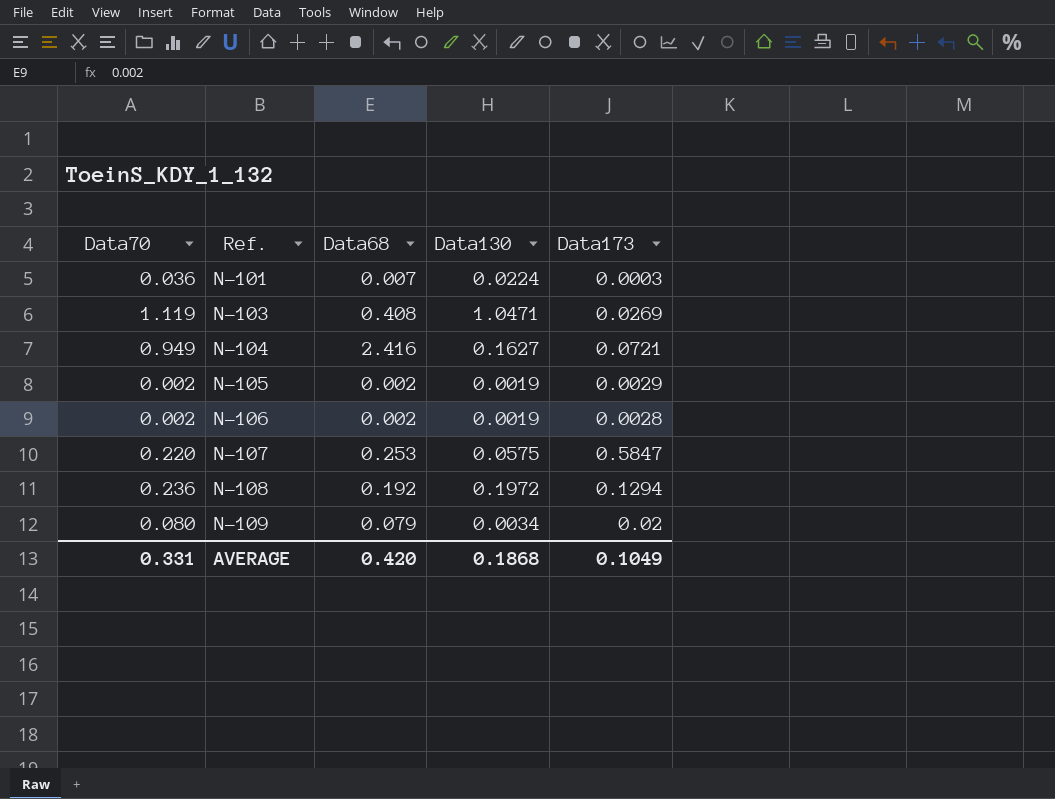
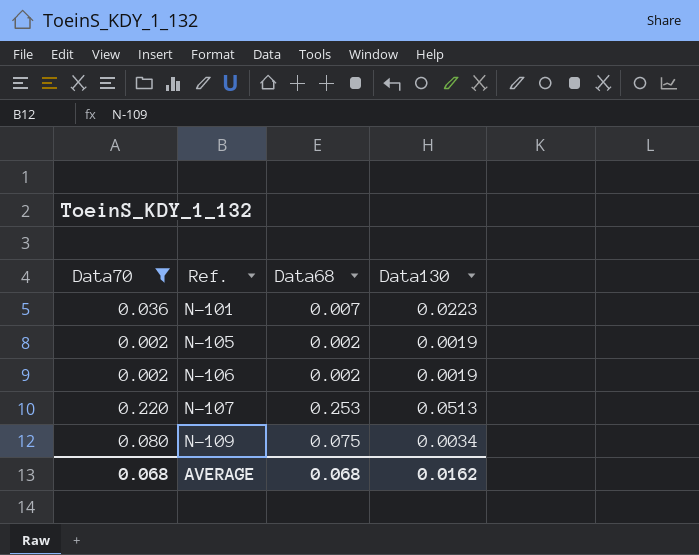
filter: none -> Data70 <= 0.220
column Data173 | position: 5 -> none
N-101 | Data130: 0.0224 -> 0.0223
N-107 | Data130: 0.0575 -> 0.0513
N-109 | Data68: 0.079 -> 0.075
AVERAGE | Data70: 0.331 -> 0.068
AVERAGE | Data68: 0.420 -> 0.068
AVERAGE | Data130: 0.1868 -> 0.0162

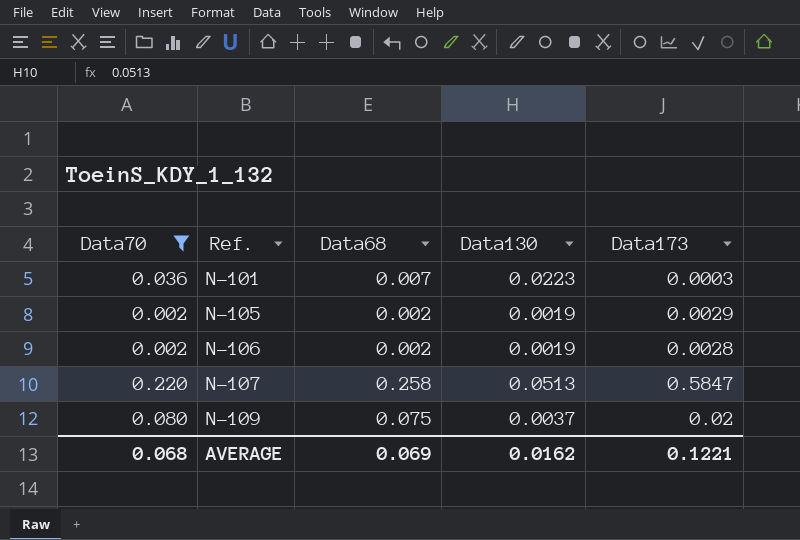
column Data173 | position: none -> 5
N-107 | Data68: 0.253 -> 0.258
N-109 | Data130: 0.0034 -> 0.0037
AVERAGE | Data68: 0.068 -> 0.069

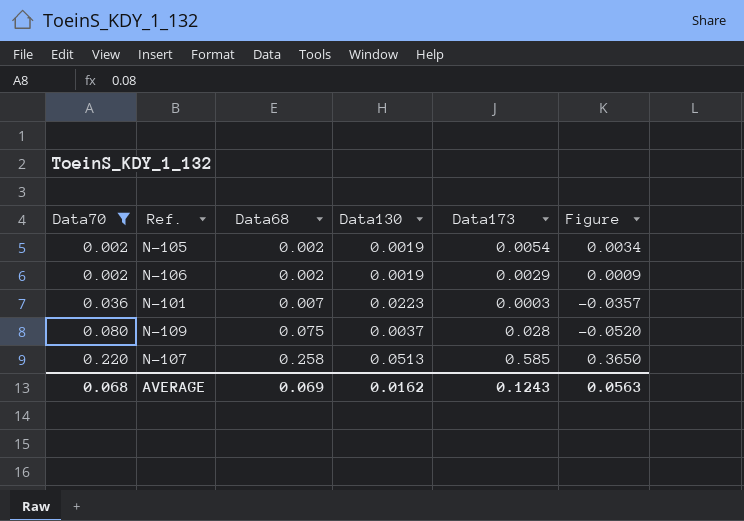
row order: Ref. ascending -> Data70 ascending
column Figure | formula: none -> [Data173] - [Data70]
N-105 | Data173: 0.0029 -> 0.0054
N-106 | Data173: 0.0028 -> 0.0029
N-109 | Data173: 0.02 -> 0.028
N-107 | Data173: 0.5847 -> 0.585
AVERAGE | Data173: 0.1221 -> 0.1243

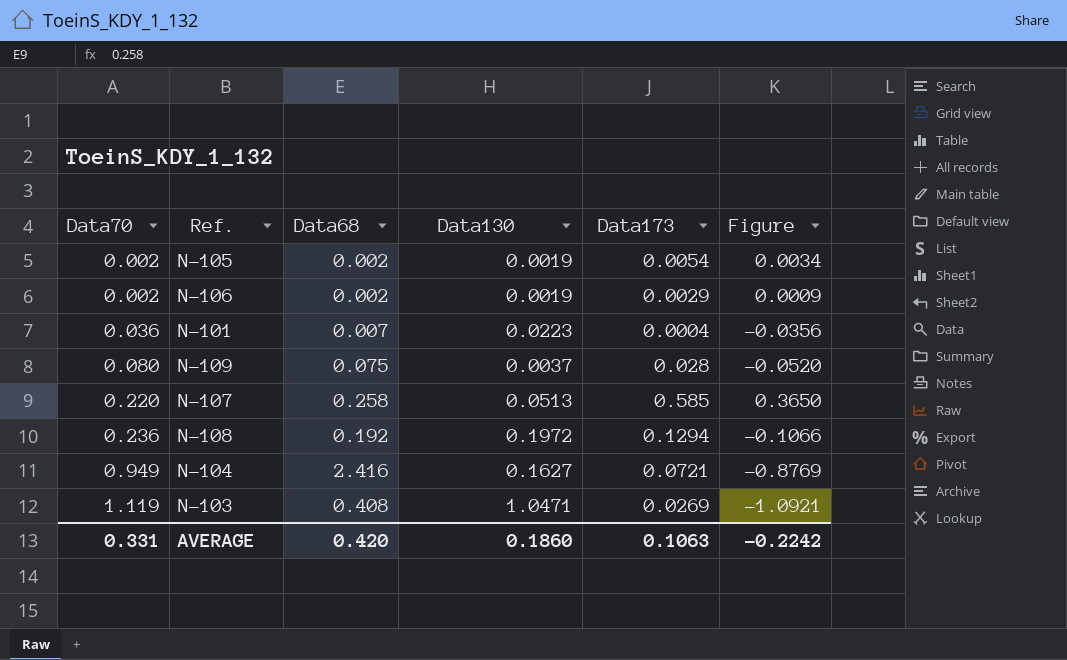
filter: Data70 <= 0.220 -> none
N-101 | Data173: 0.0003 -> 0.0004
N-101 | Figure: -0.0357 -> -0.0356
AVERAGE | Data70: 0.068 -> 0.331
AVERAGE | Data68: 0.069 -> 0.420
AVERAGE | Data130: 0.0162 -> 0.1860
AVERAGE | Data173: 0.1243 -> 0.1063
AVERAGE | Figure: 0.0563 -> -0.2242

